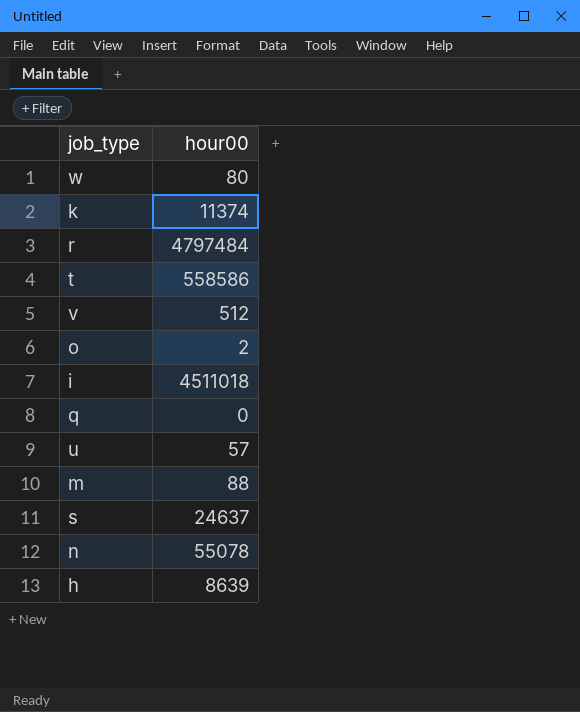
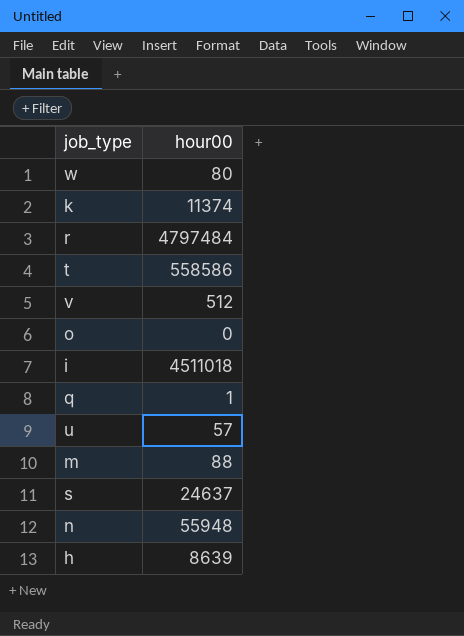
o | hour00: 2 -> 0
q | hour00: 0 -> 1
n | hour00: 55078 -> 55948

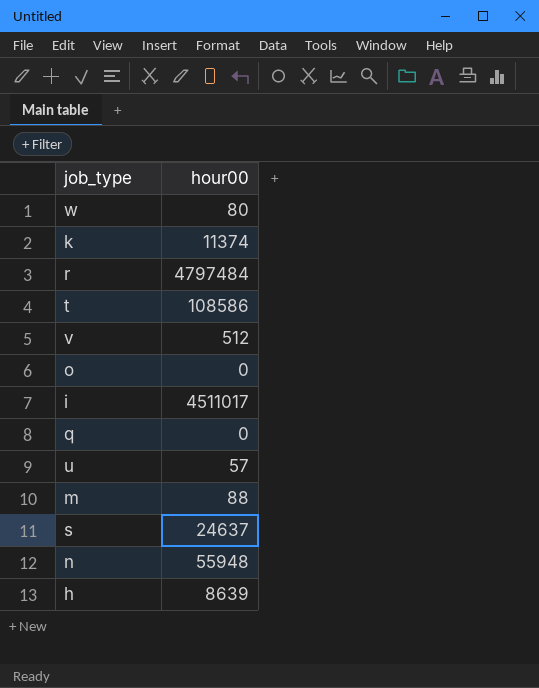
t | hour00: 558586 -> 108586
i | hour00: 4511018 -> 4511017
q | hour00: 1 -> 0

